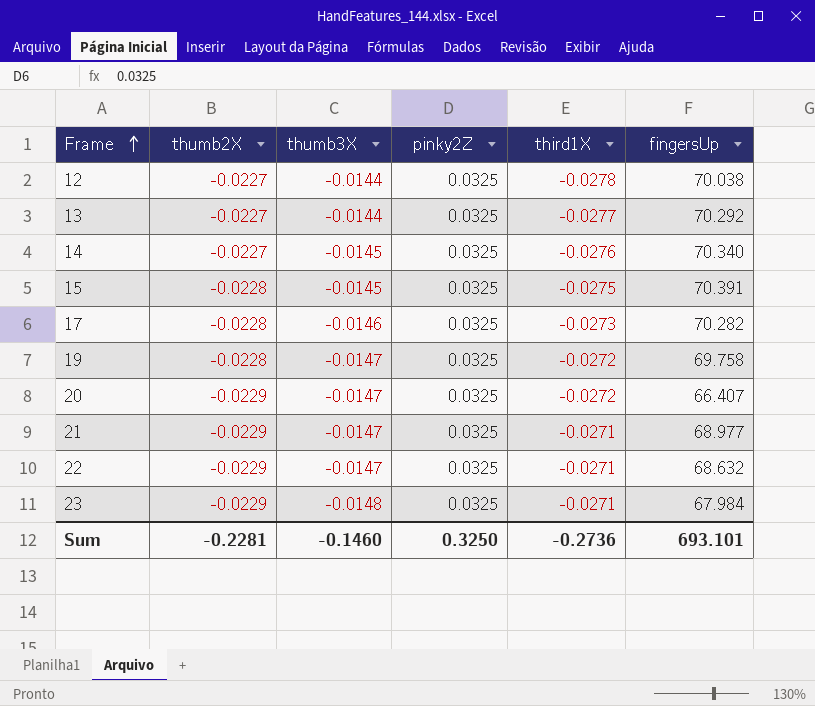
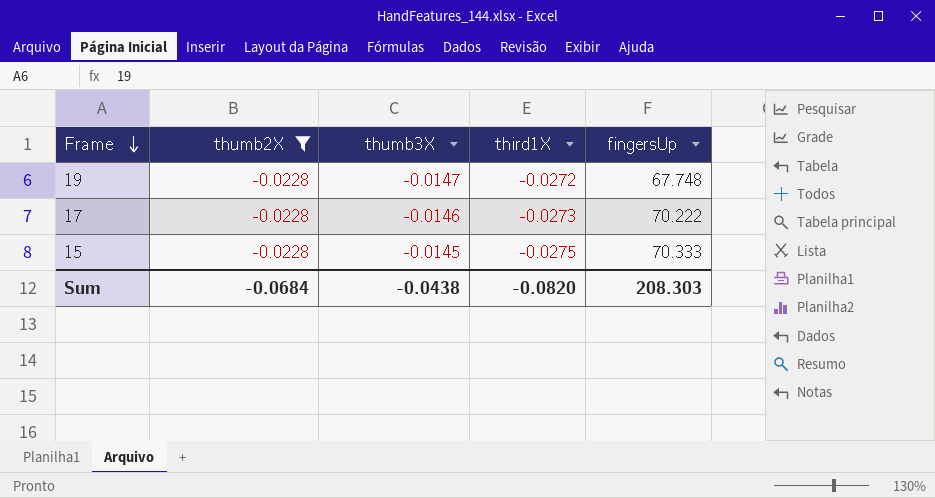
filter: none -> thumb2X = -0.0228
row order: Frame ascending -> Frame descending
column pinky2Z | position: 4 -> none
19 | fingersUp: 69.758 -> 67.748
17 | fingersUp: 70.282 -> 70.222
15 | fingersUp: 70.391 -> 70.333
Sum | thumb2X: -0.2281 -> -0.0684
Sum | thumb3X: -0.1460 -> -0.0438
Sum | third1X: -0.2736 -> -0.0820
Sum | fingersUp: 693.101 -> 208.303

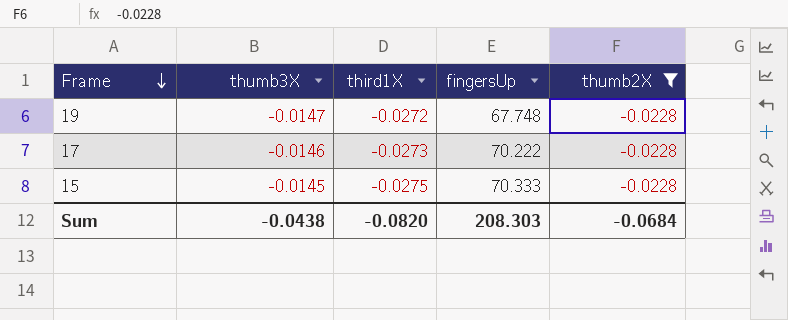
column thumb2X | position: 2 -> 5

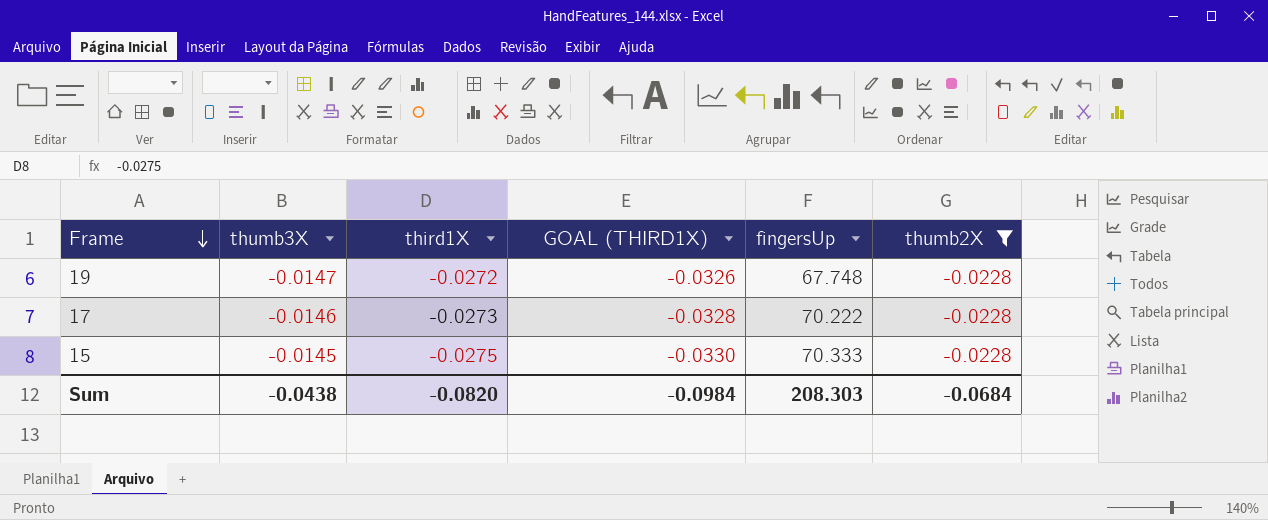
column GOAL (THIRD1X) | formula: none -> [third1X] * 1.2

